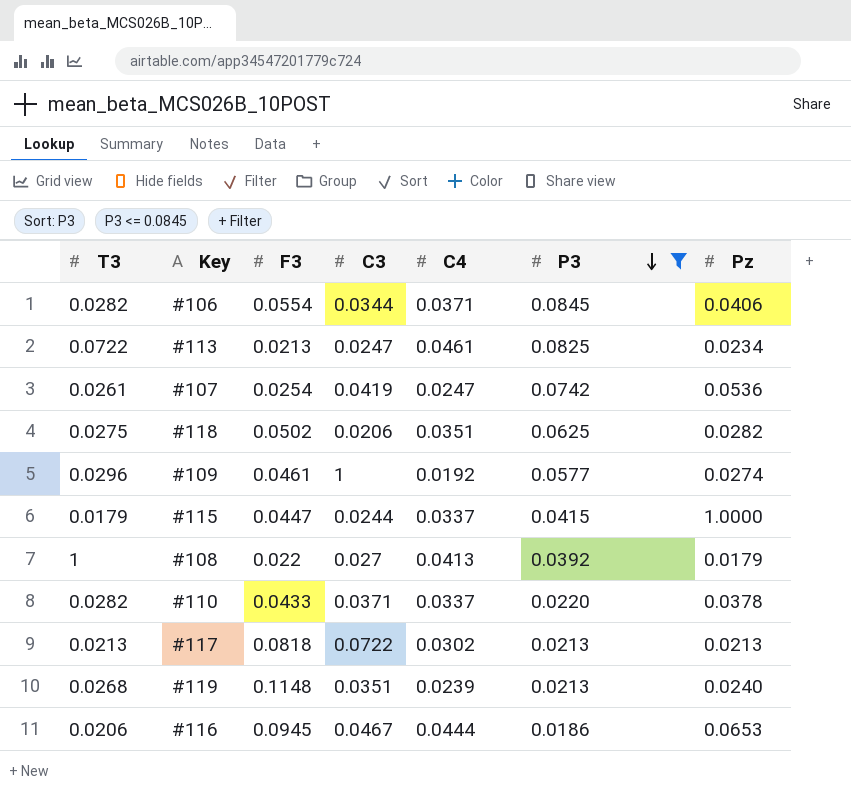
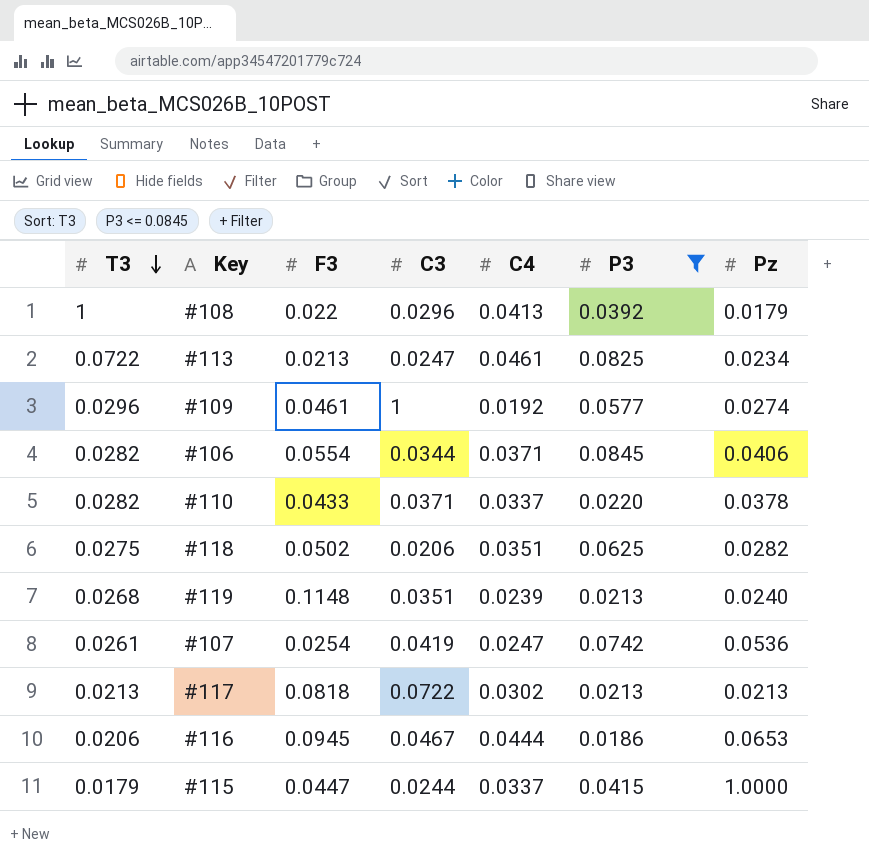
row order: P3 descending -> T3 descending
#108 | C3: 0.027 -> 0.0296

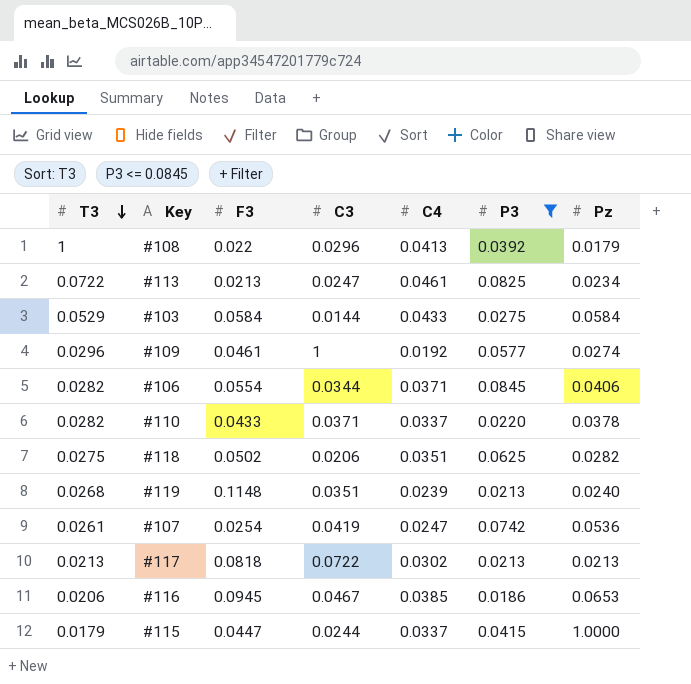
row #103: none -> 0.0529 | 0.0584 | 0.0144 | 0.0433 | 0.0275 | 0.0584
#116 | C4: 0.0444 -> 0.0385

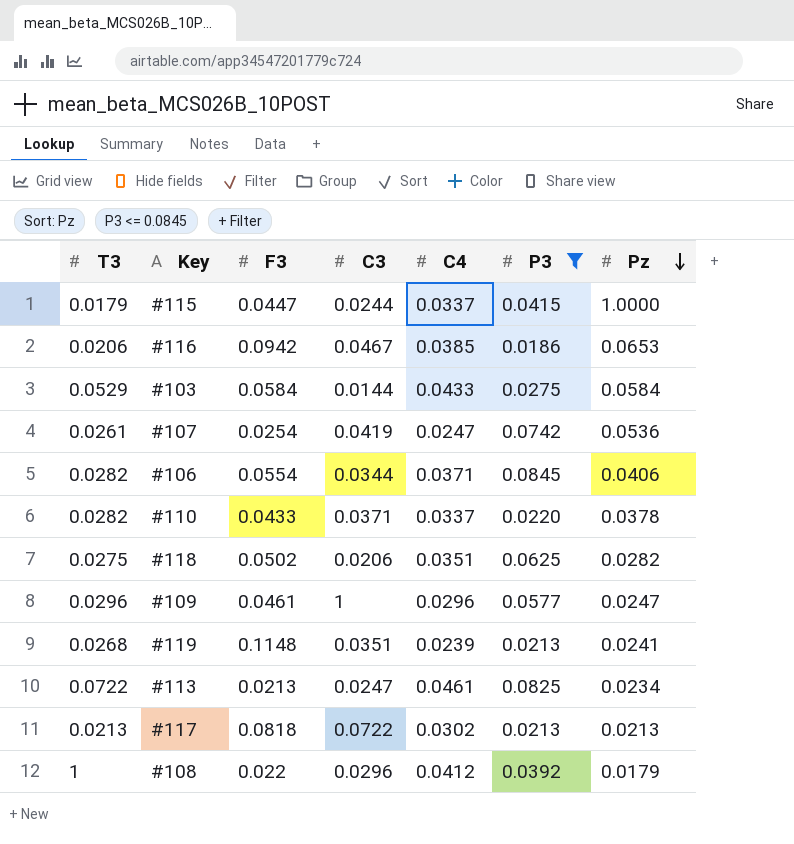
row order: T3 descending -> Pz descending
#116 | F3: 0.0945 -> 0.0942
#109 | C4: 0.0192 -> 0.0296
#109 | Pz: 0.0274 -> 0.0247
#119 | Pz: 0.0240 -> 0.0241
#108 | C4: 0.0413 -> 0.0412

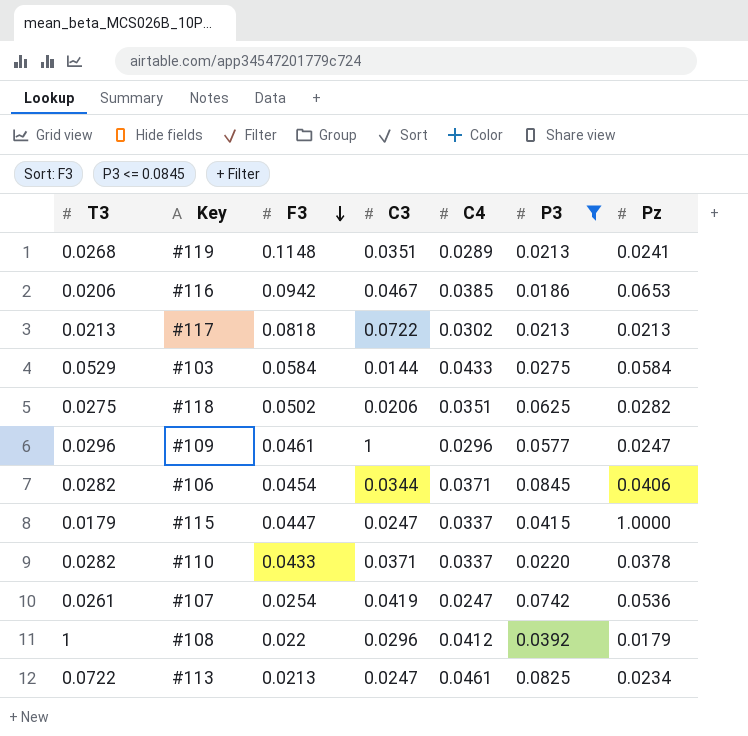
row order: Pz descending -> F3 descending
#119 | C4: 0.0239 -> 0.0289
#106 | F3: 0.0554 -> 0.0454
#115 | C3: 0.0244 -> 0.0247

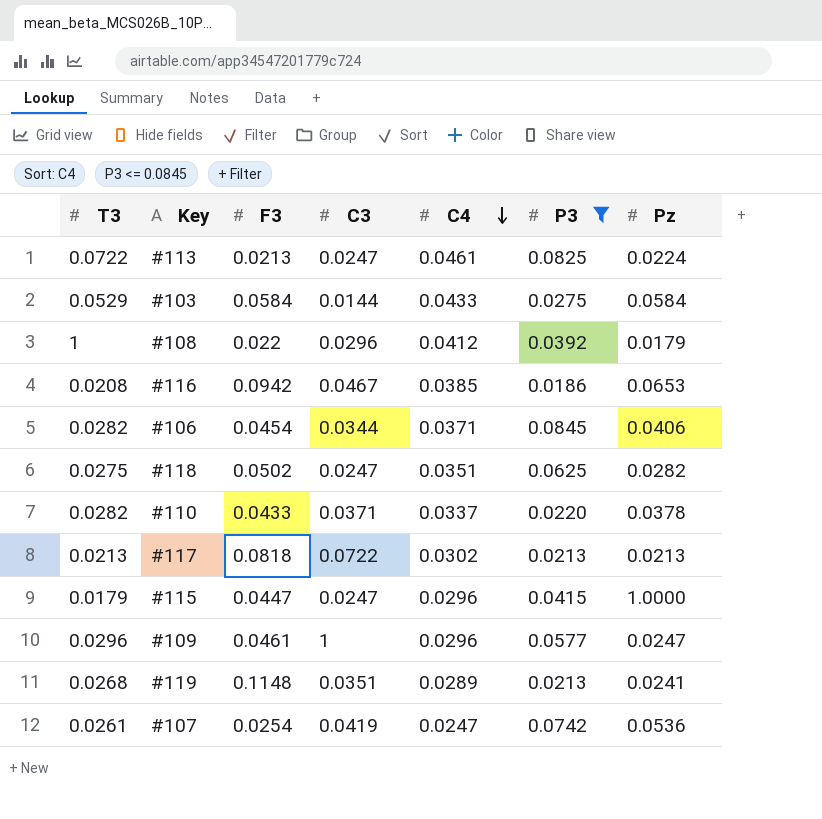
row order: F3 descending -> C4 descending
#113 | Pz: 0.0234 -> 0.0224
#116 | T3: 0.0206 -> 0.0208
#118 | C3: 0.0206 -> 0.0247
#115 | C4: 0.0337 -> 0.0296

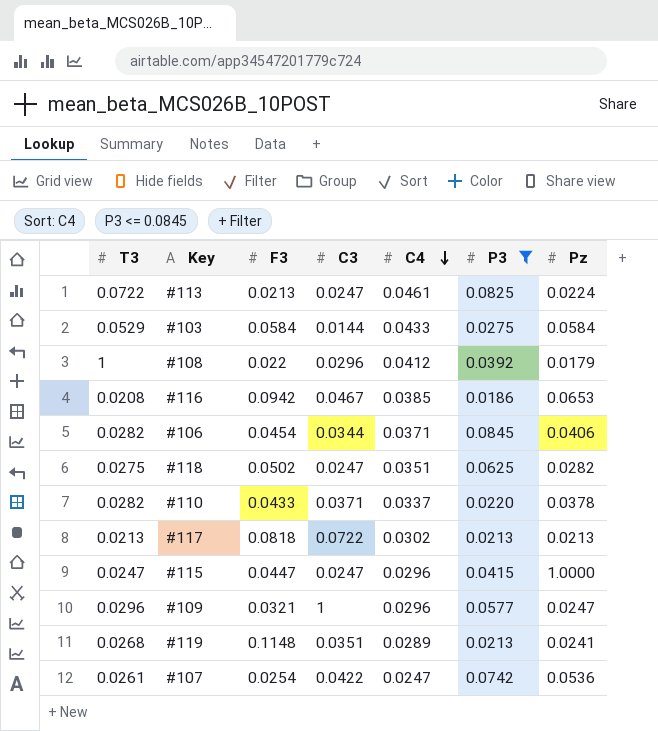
#115 | T3: 0.0179 -> 0.0247
#109 | F3: 0.0461 -> 0.0321
#107 | C3: 0.0419 -> 0.0422

